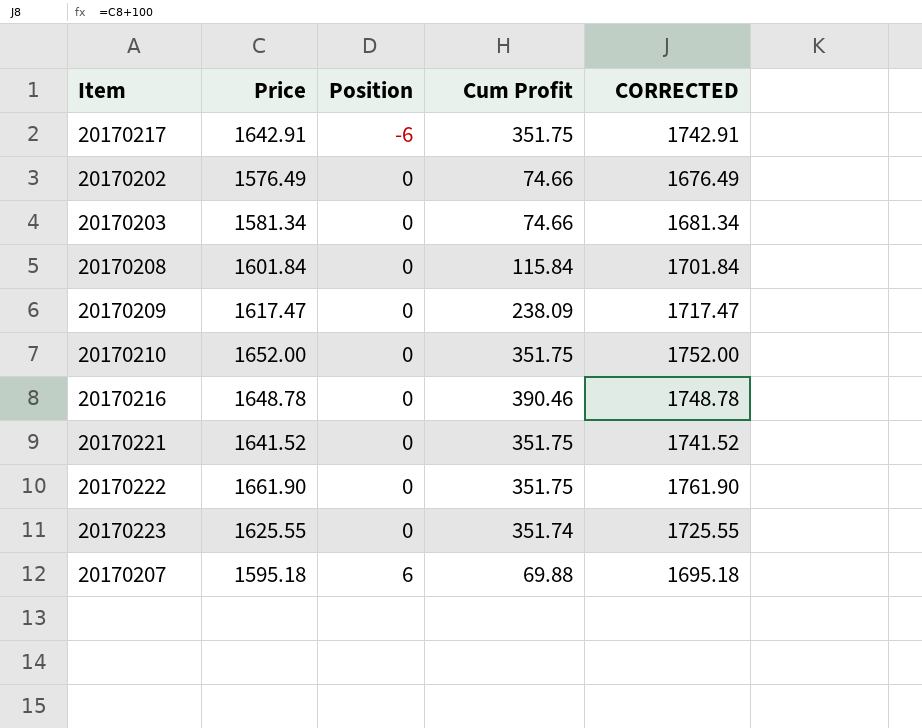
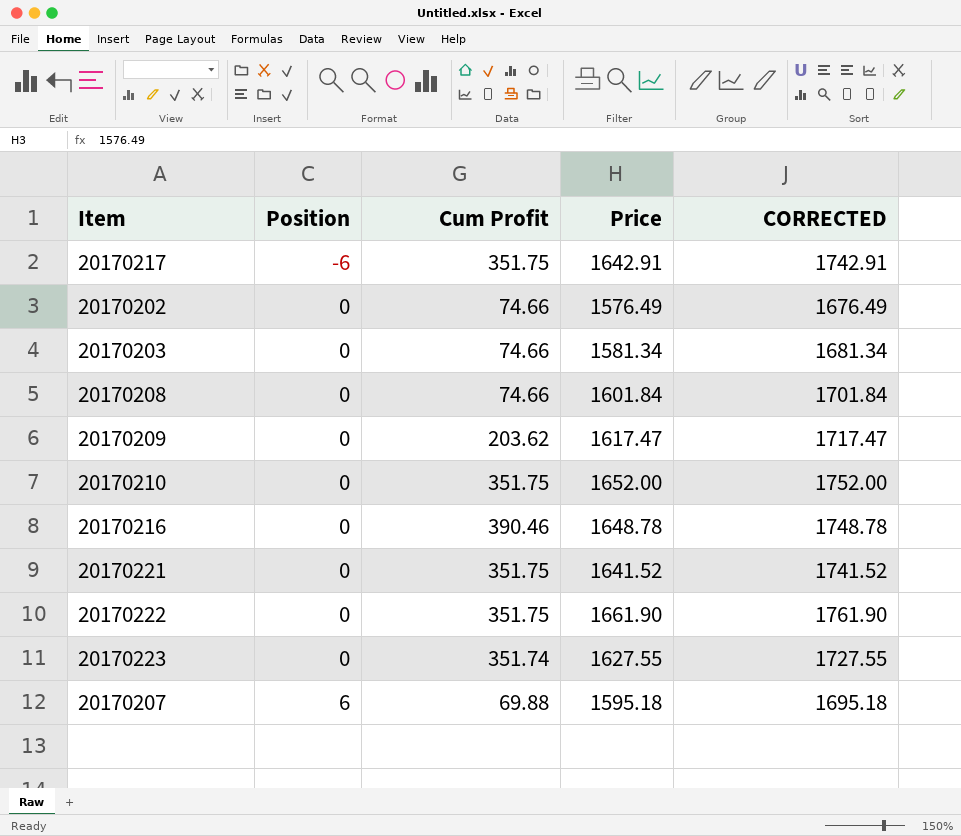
column Price | position: 2 -> 4
20170208 | Cum Profit: 115.84 -> 74.66
20170209 | Cum Profit: 238.09 -> 203.62
20170223 | Price: 1625.55 -> 1627.55
20170223 | CORRECTED: 1725.55 -> 1727.55

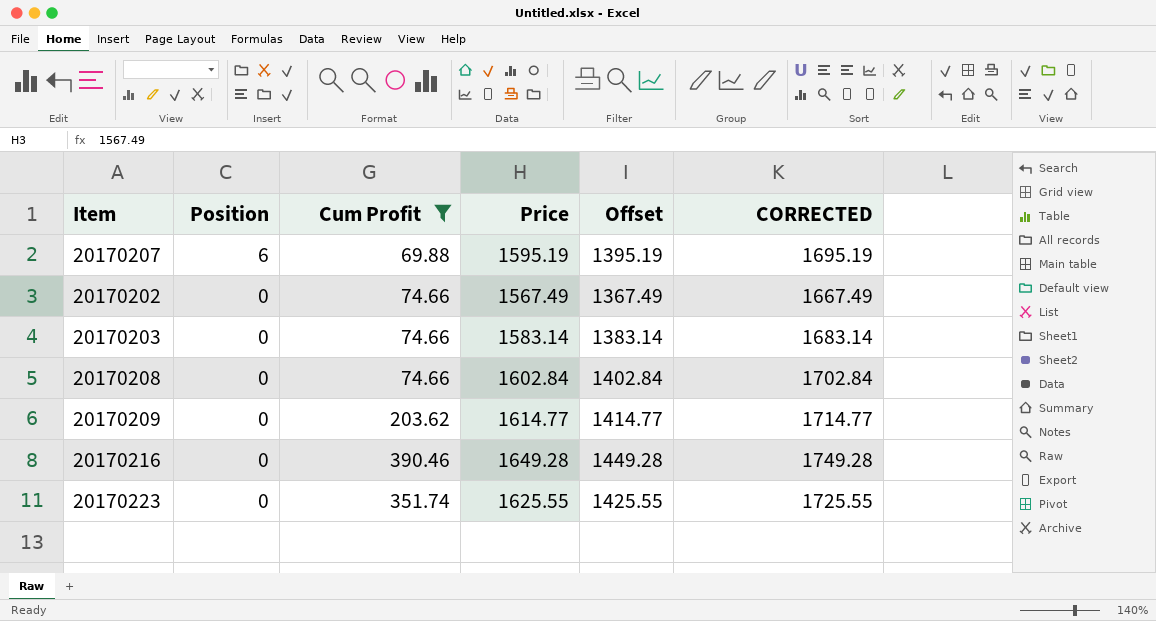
filter: none -> Cum Profit != 351.75
row order: Position ascending -> Position descending
column Offset | formula: none -> [Price] - 200
20170207 | Price: 1595.18 -> 1595.19
20170207 | CORRECTED: 1695.18 -> 1695.19
20170202 | Price: 1576.49 -> 1567.49
20170202 | CORRECTED: 1676.49 -> 1667.49
20170203 | Price: 1581.34 -> 1583.14
20170203 | CORRECTED: 1681.34 -> 1683.14
20170208 | Price: 1601.84 -> 1602.84
20170208 | CORRECTED: 1701.84 -> 1702.84
20170209 | Price: 1617.47 -> 1614.77
20170209 | CORRECTED: 1717.47 -> 1714.77
20170216 | Price: 1648.78 -> 1649.28
20170216 | CORRECTED: 1748.78 -> 1749.28
20170223 | Price: 1627.55 -> 1625.55
20170223 | CORRECTED: 1727.55 -> 1725.55

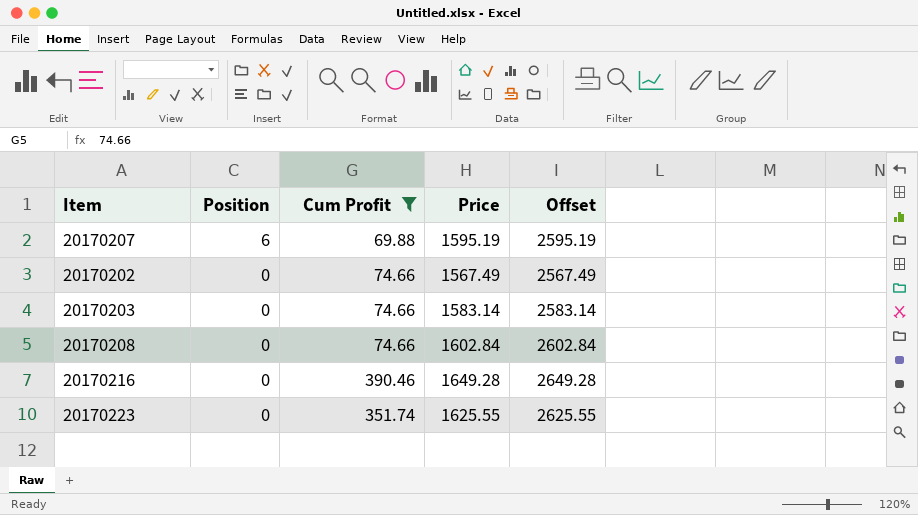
column CORRECTED | formula: [Price] + 100 -> none
column Offset | formula: [Price] - 200 -> [Price] + 1000
row 20170209: 0 | 203.62 | 1614.77 | 1414.77 | 1714.77 -> none

